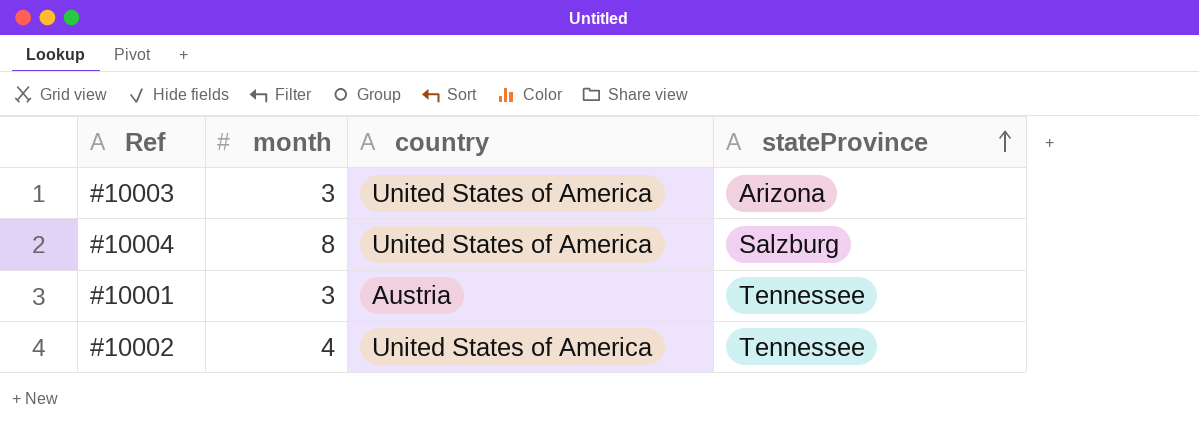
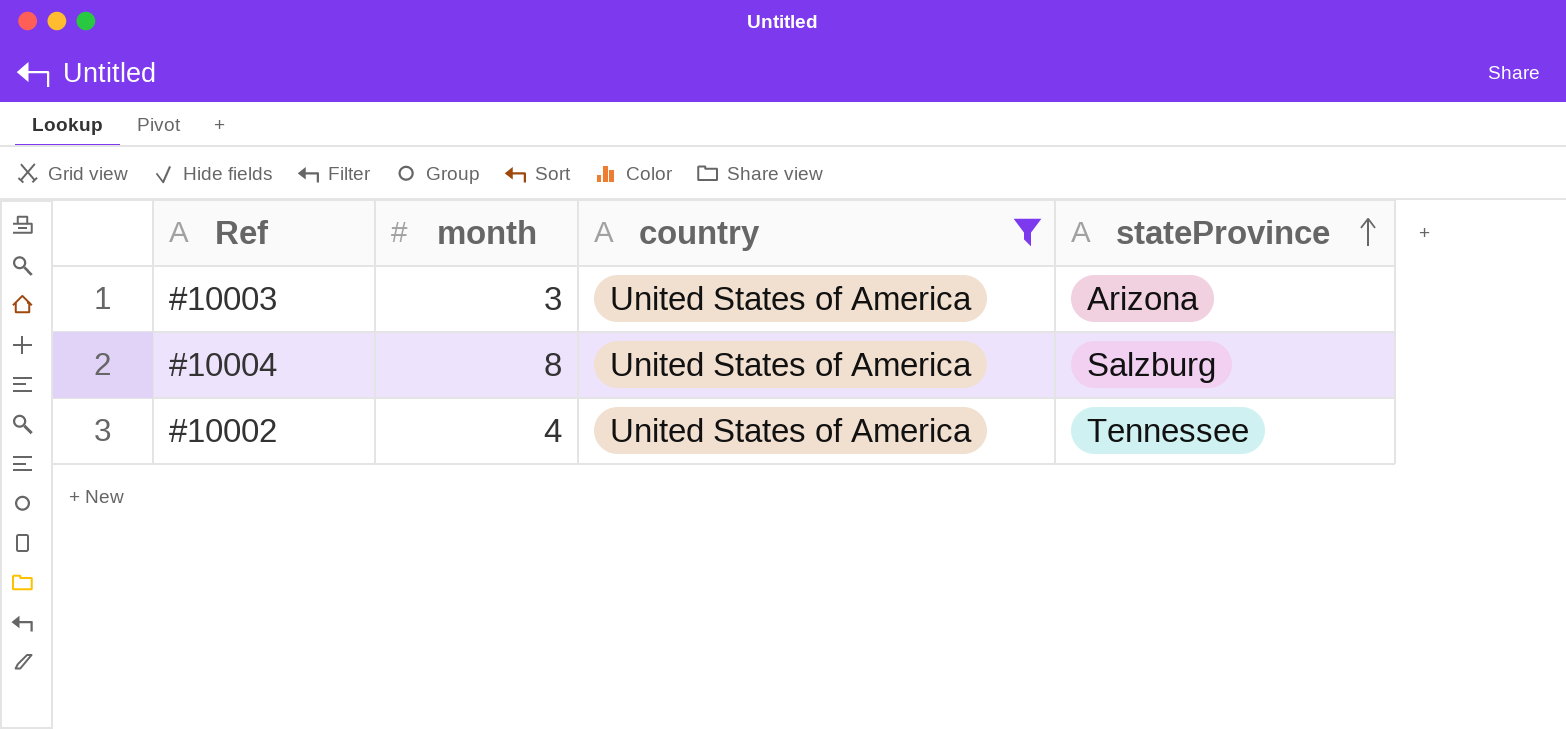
filter: none -> country = United States of America

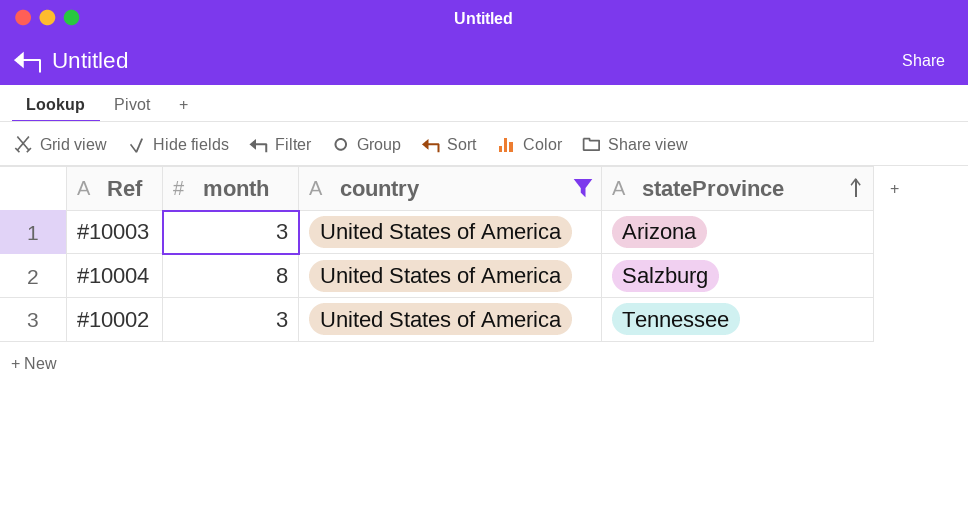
#10002 | month: 4 -> 3

